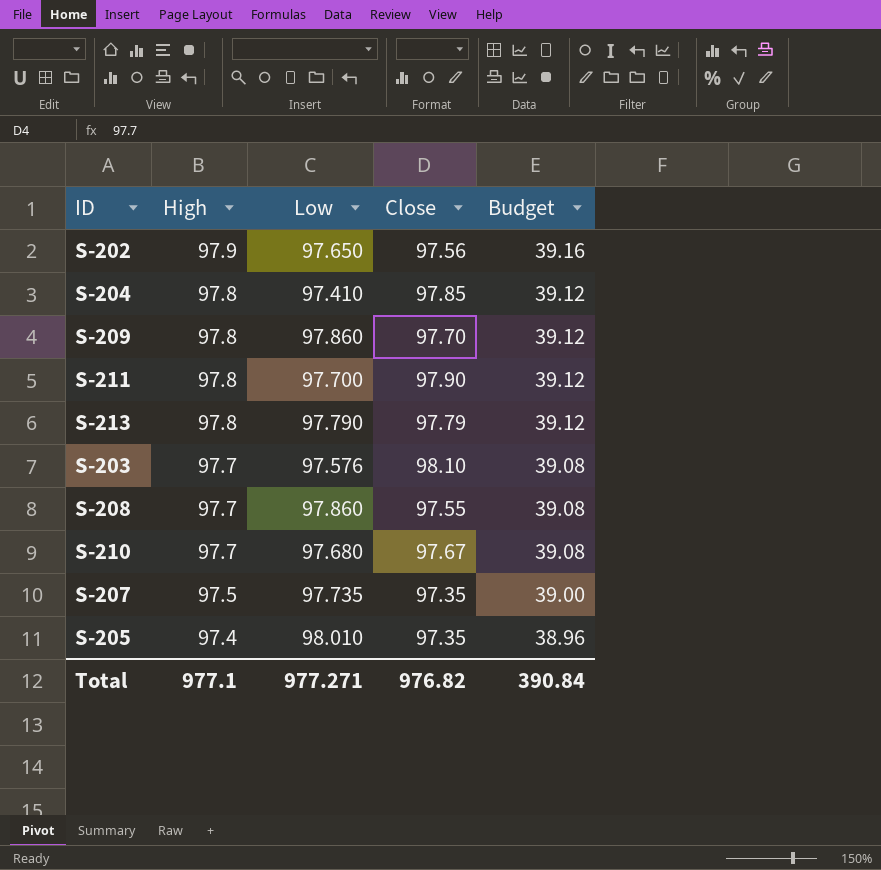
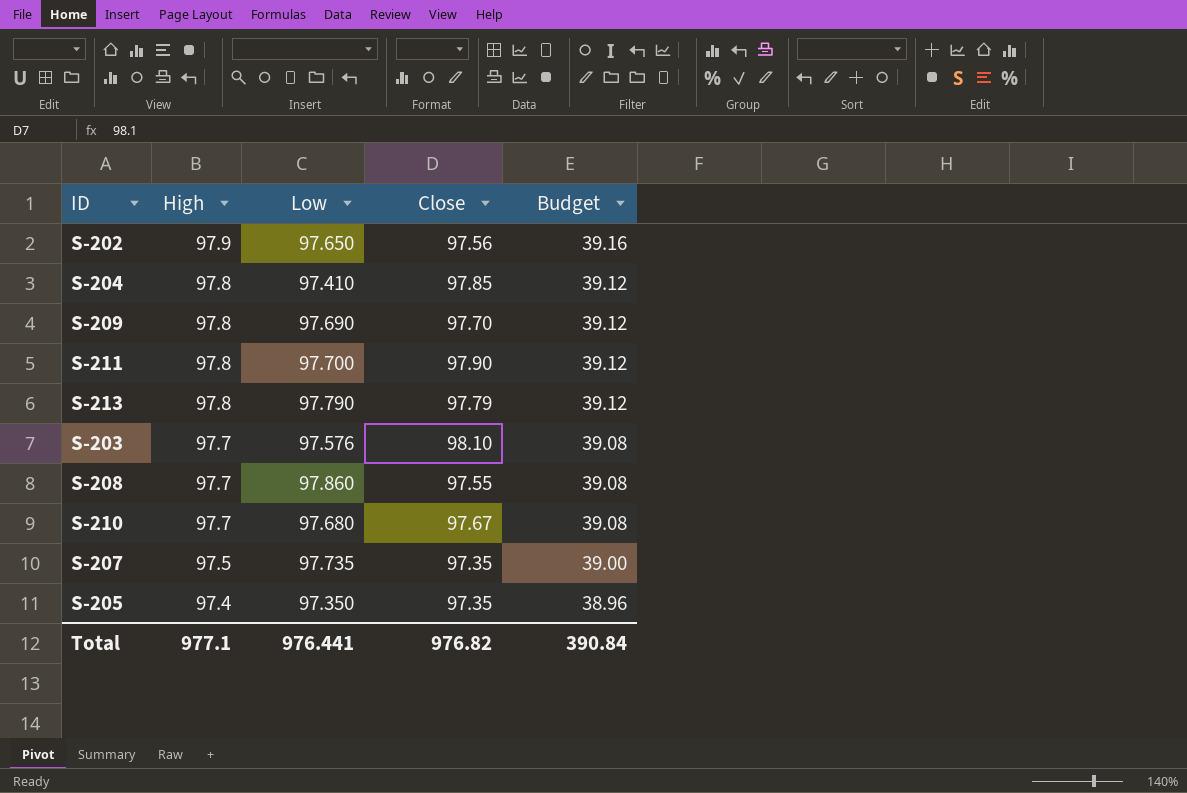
S-209 | Low: 97.860 -> 97.690
S-205 | Low: 98.010 -> 97.350
Total | Low: 977.271 -> 976.441

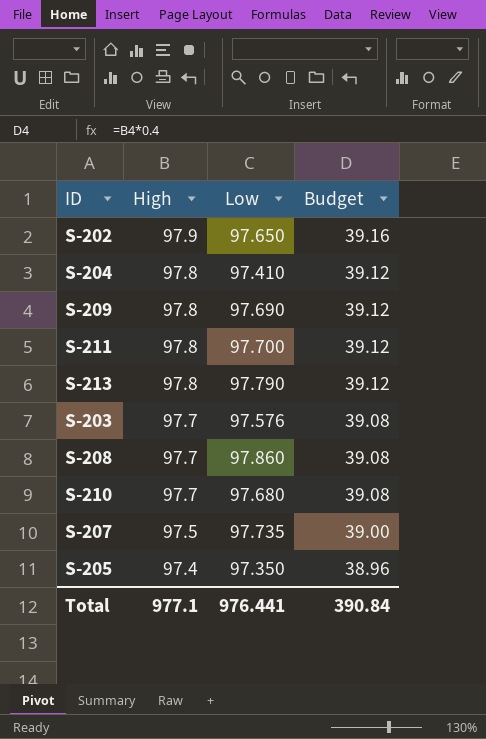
column Close | position: 4 -> none

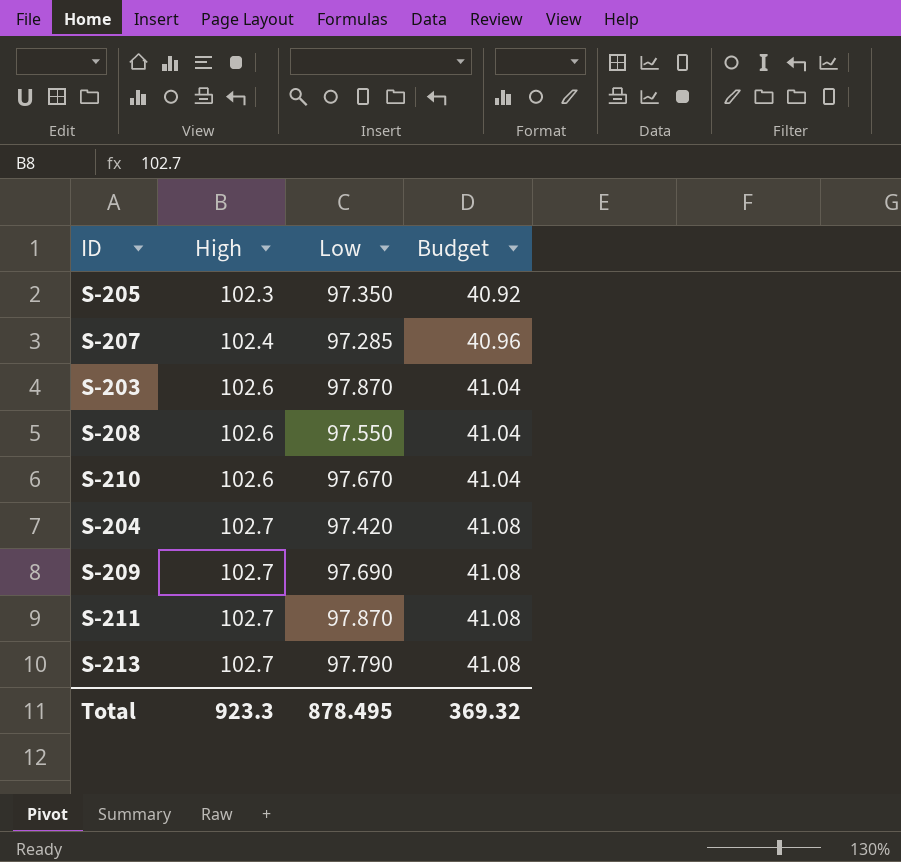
row order: High descending -> High ascending
row S-202: 97.9 | 97.650 | 39.16 -> none
S-205 | High: 97.4 -> 102.3
S-205 | Budget: 38.96 -> 40.92
S-207 | High: 97.5 -> 102.4
S-207 | Low: 97.735 -> 97.285
S-207 | Budget: 39.00 -> 40.96
S-203 | High: 97.7 -> 102.6
S-203 | Low: 97.576 -> 97.870
S-203 | Budget: 39.08 -> 41.04
S-208 | High: 97.7 -> 102.6
S-208 | Low: 97.860 -> 97.550
S-208 | Budget: 39.08 -> 41.04
S-210 | High: 97.7 -> 102.6
S-210 | Low: 97.680 -> 97.670
S-210 | Budget: 39.08 -> 41.04
S-204 | High: 97.8 -> 102.7
S-204 | Low: 97.410 -> 97.420
S-204 | Budget: 39.12 -> 41.08
S-209 | High: 97.8 -> 102.7
S-209 | Budget: 39.12 -> 41.08
S-211 | High: 97.8 -> 102.7
S-211 | Low: 97.700 -> 97.870
S-211 | Budget: 39.12 -> 41.08
S-213 | High: 97.8 -> 102.7
S-213 | Budget: 39.12 -> 41.08
Total | High: 977.1 -> 923.3
Total | Low: 976.441 -> 878.495
Total | Budget: 390.84 -> 369.32

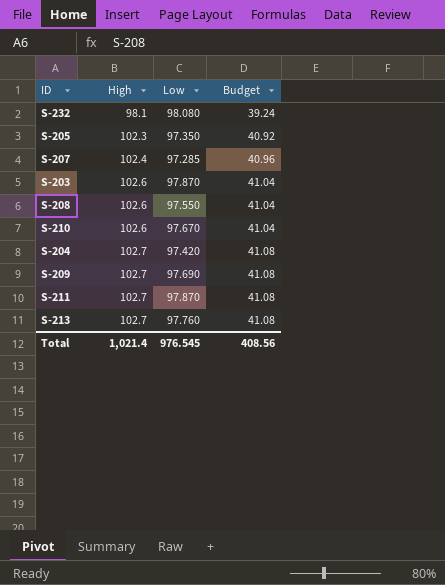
row S-232: none -> 98.1 | 98.080 | 39.24
S-213 | Low: 97.790 -> 97.760
Total | High: 923.3 -> 1,021.4
Total | Low: 878.495 -> 976.545
Total | Budget: 369.32 -> 408.56

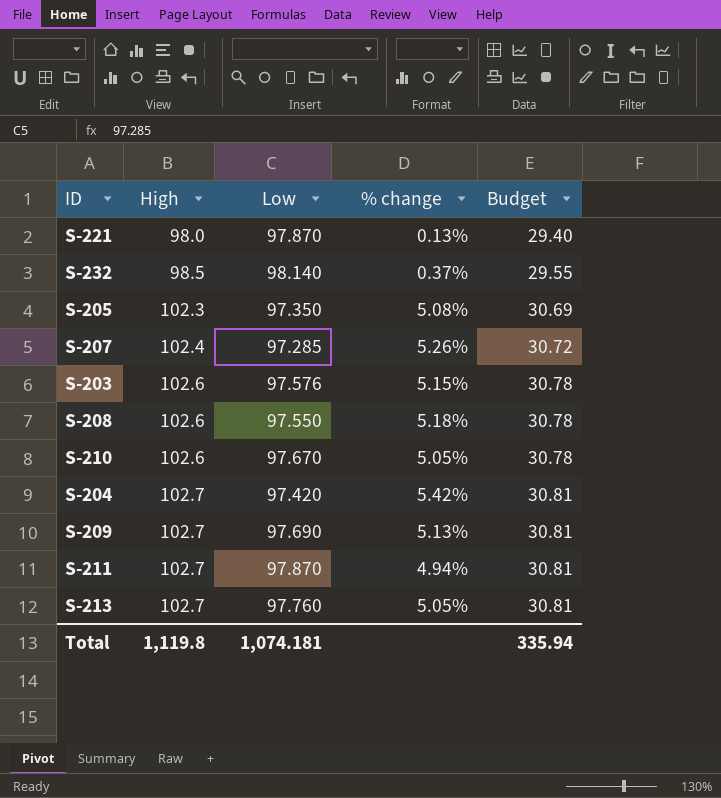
column % change | formula: none -> ([High] - [Low]) / [Low]
column Budget | formula: [High] * 0.4 -> [High] * 0.3
row S-221: none -> 98.0 | 97.870 | 0.13% | 29.40
S-232 | High: 98.1 -> 98.5
S-232 | Low: 98.080 -> 98.140
S-203 | Low: 97.870 -> 97.576
Total | High: 1,021.4 -> 1,119.8
Total | Low: 976.545 -> 1,074.181
Total | Budget: 408.56 -> 335.94

